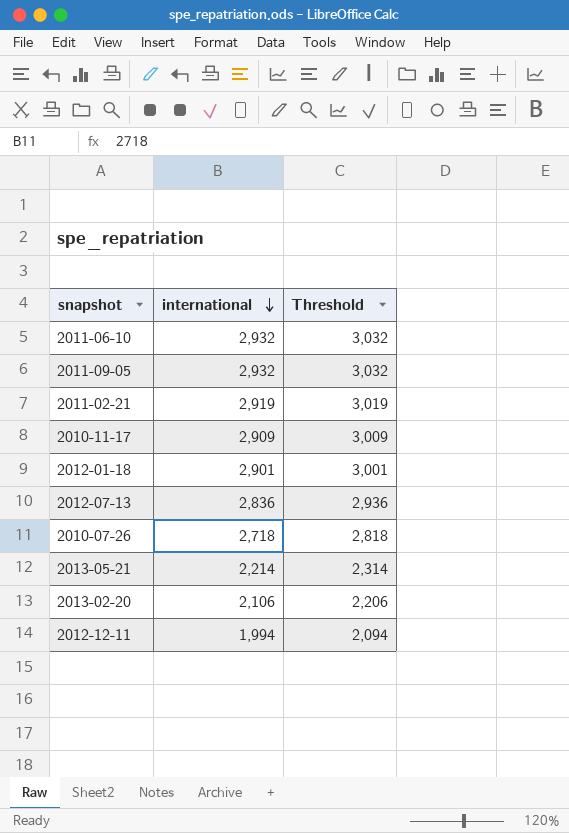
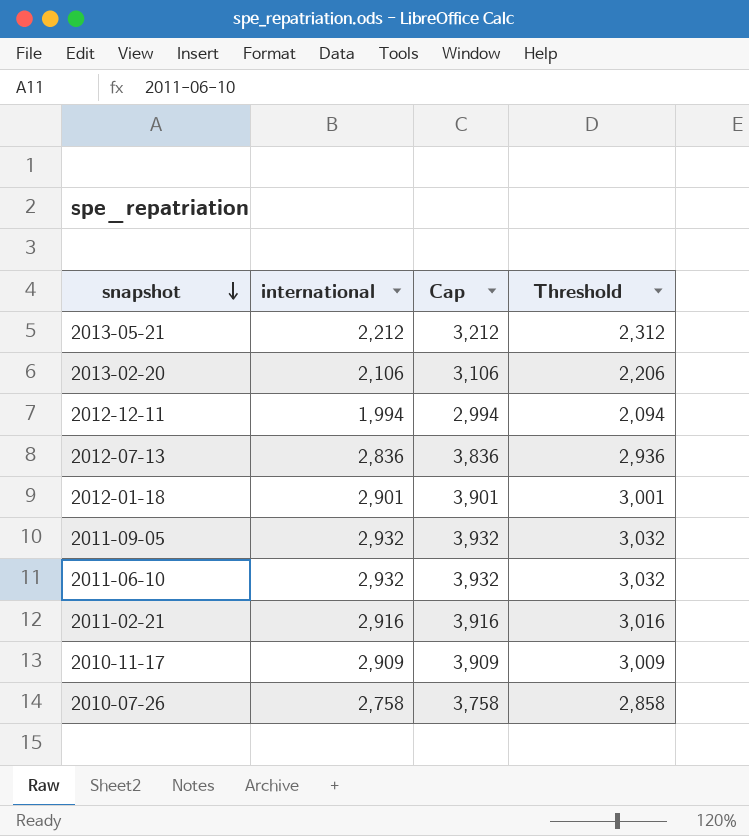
row order: international descending -> snapshot descending
column Cap | formula: none -> [international] + 1000
2013-05-21 | international: 2,214 -> 2,212
2013-05-21 | Threshold: 2,314 -> 2,312
2011-02-21 | international: 2,919 -> 2,916
2011-02-21 | Threshold: 3,019 -> 3,016
2010-07-26 | international: 2,718 -> 2,758
2010-07-26 | Threshold: 2,818 -> 2,858

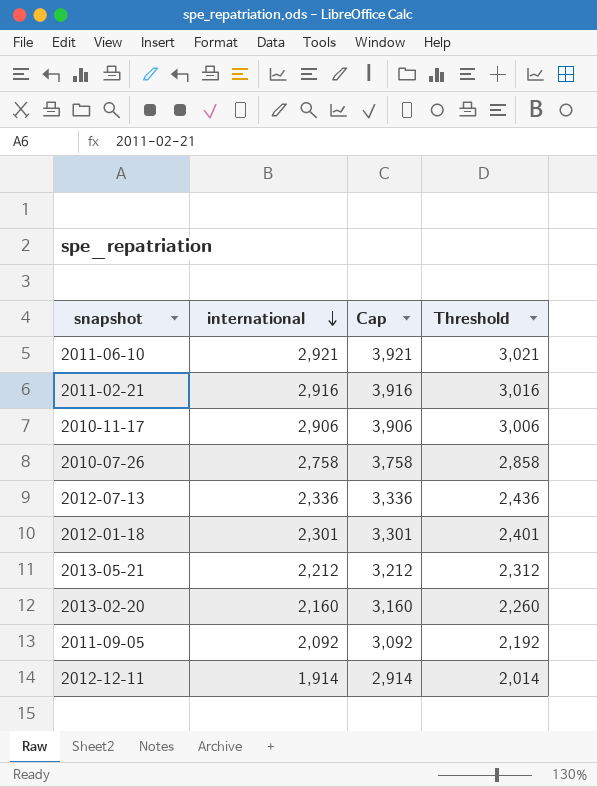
row order: snapshot descending -> international descending
2011-06-10 | international: 2,932 -> 2,921
2011-06-10 | Cap: 3,932 -> 3,921
2011-06-10 | Threshold: 3,032 -> 3,021
2010-11-17 | international: 2,909 -> 2,906
2010-11-17 | Cap: 3,909 -> 3,906
2010-11-17 | Threshold: 3,009 -> 3,006
2012-07-13 | international: 2,836 -> 2,336
2012-07-13 | Cap: 3,836 -> 3,336
2012-07-13 | Threshold: 2,936 -> 2,436
2012-01-18 | international: 2,901 -> 2,301
2012-01-18 | Cap: 3,901 -> 3,301
2012-01-18 | Threshold: 3,001 -> 2,401
2013-02-20 | international: 2,106 -> 2,160
2013-02-20 | Cap: 3,106 -> 3,160
2013-02-20 | Threshold: 2,206 -> 2,260
2011-09-05 | international: 2,932 -> 2,092
2011-09-05 | Cap: 3,932 -> 3,092
2011-09-05 | Threshold: 3,032 -> 2,192
2012-12-11 | international: 1,994 -> 1,914
2012-12-11 | Cap: 2,994 -> 2,914
2012-12-11 | Threshold: 2,094 -> 2,014

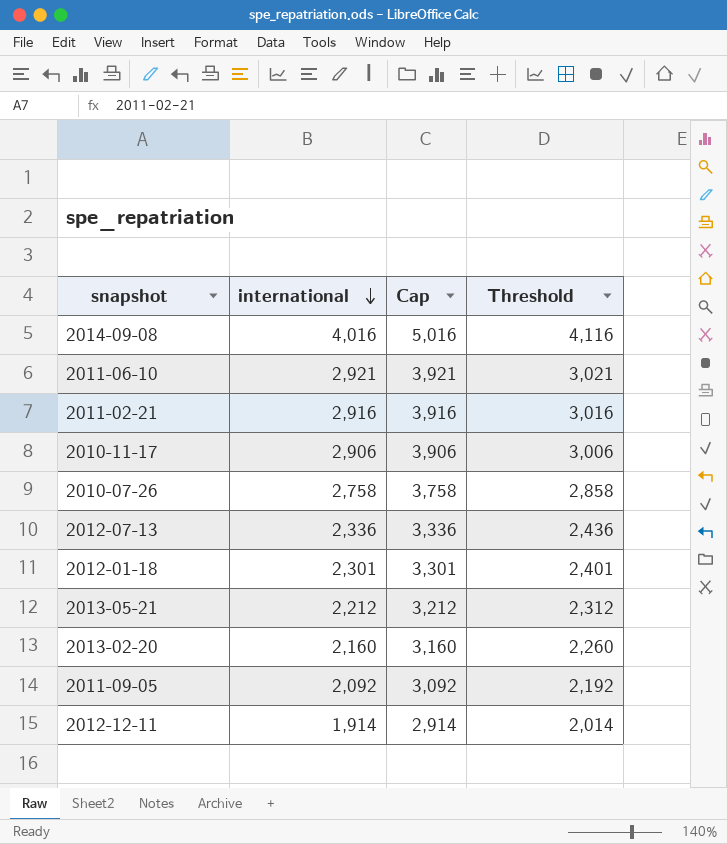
row 2014-09-08: none -> 4,016 | 5,016 | 4,116

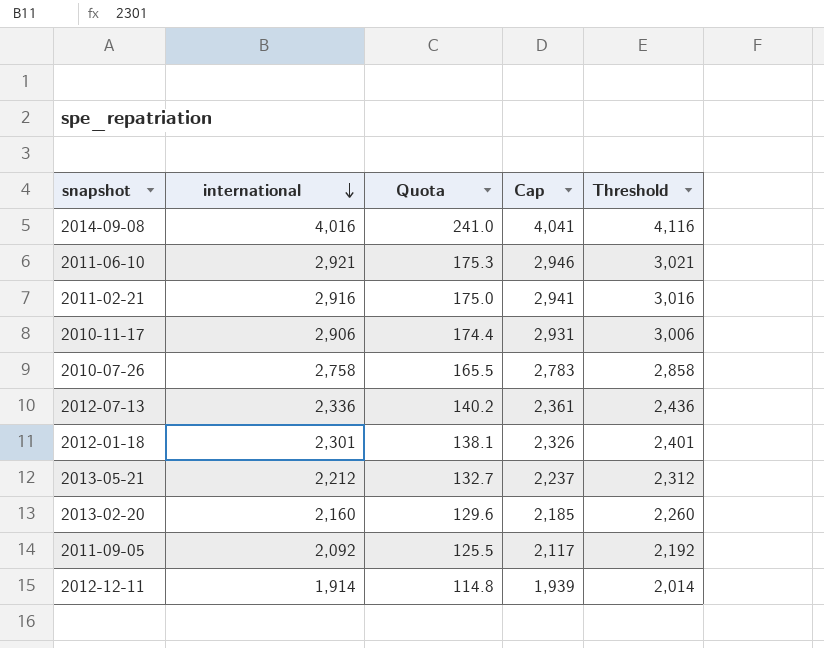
column Quota | formula: none -> [international] * 0.06
column Cap | formula: [international] + 1000 -> [international] + 25

